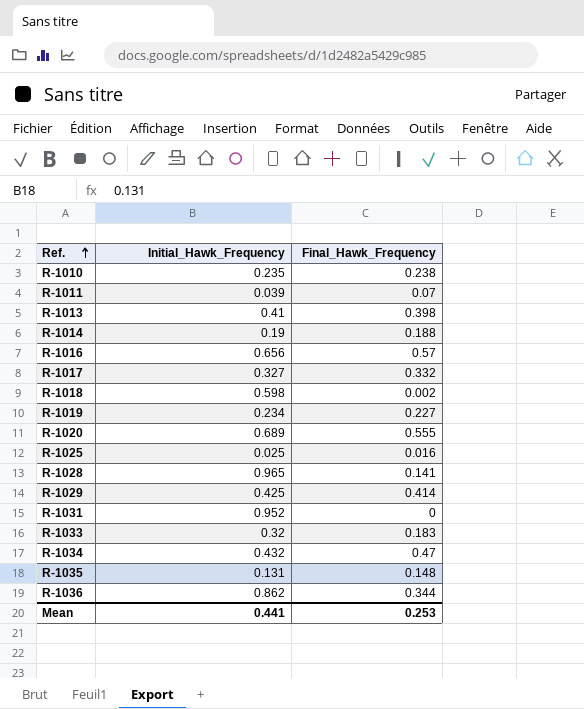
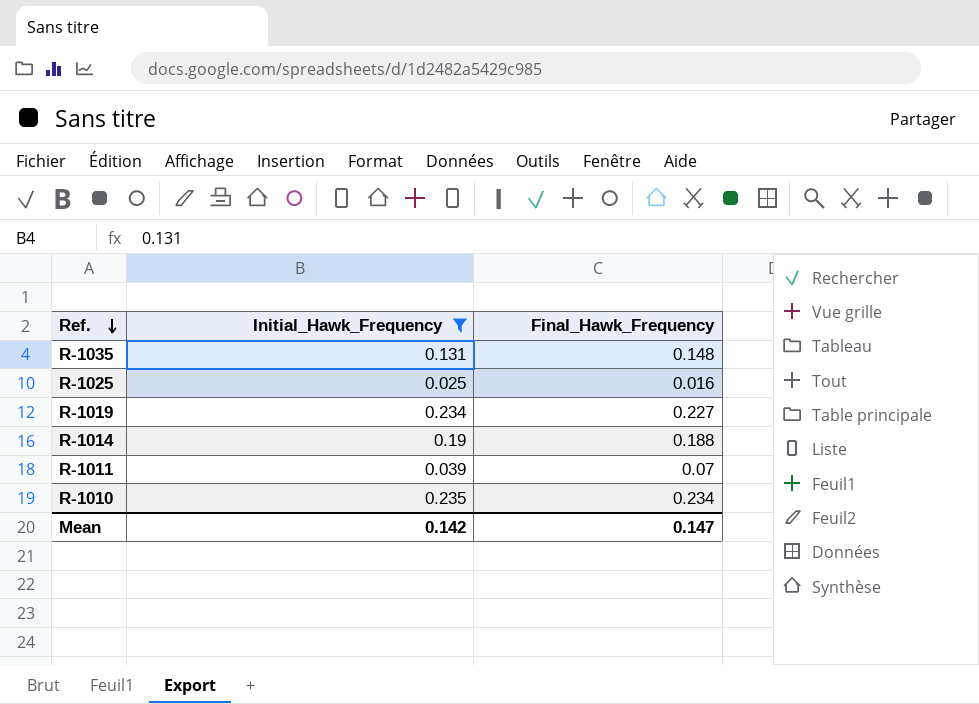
filter: none -> Initial_Hawk_Frequency <= 0.235
row order: Ref. ascending -> Ref. descending
R-1010 | Final_Hawk_Frequency: 0.238 -> 0.234
Mean | Initial_Hawk_Frequency: 0.441 -> 0.142
Mean | Final_Hawk_Frequency: 0.253 -> 0.147

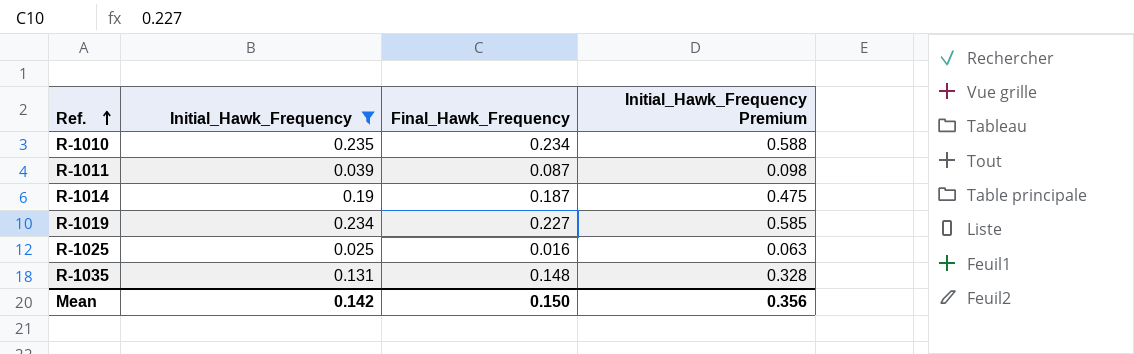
row order: Ref. descending -> Ref. ascending
column Initial_Hawk_Frequency Premium | formula: none -> [Initial_Hawk_Frequency] * 2.5
R-1011 | Final_Hawk_Frequency: 0.07 -> 0.087
R-1014 | Final_Hawk_Frequency: 0.188 -> 0.187
Mean | Final_Hawk_Frequency: 0.147 -> 0.150

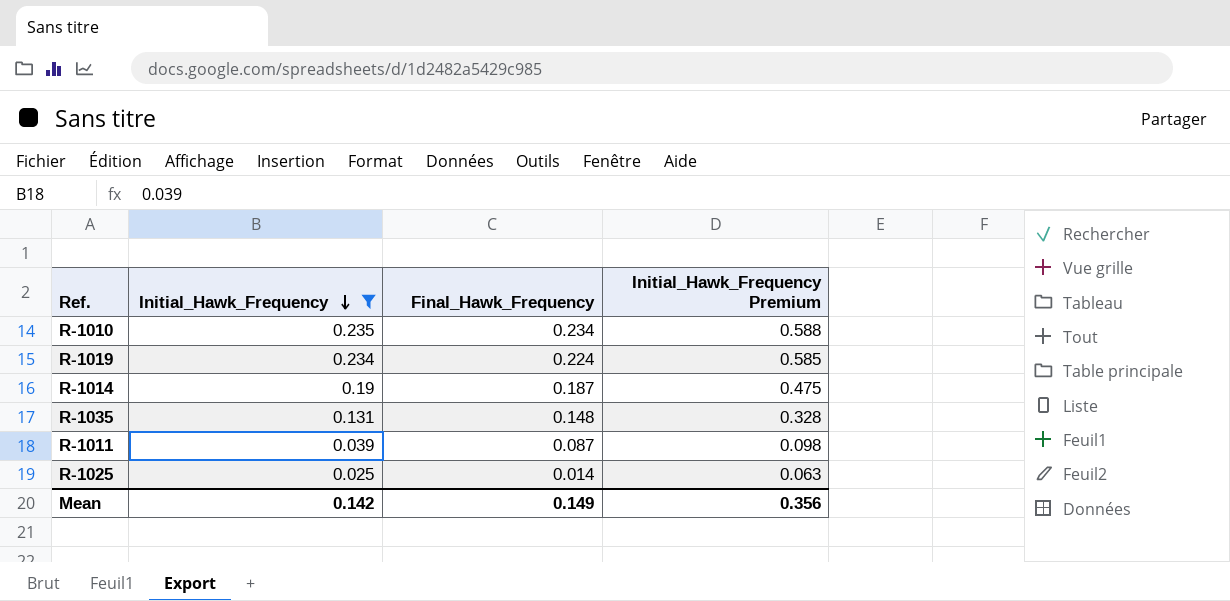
row order: Ref. ascending -> Initial_Hawk_Frequency descending
R-1019 | Final_Hawk_Frequency: 0.227 -> 0.224
R-1025 | Final_Hawk_Frequency: 0.016 -> 0.014
Mean | Final_Hawk_Frequency: 0.150 -> 0.149

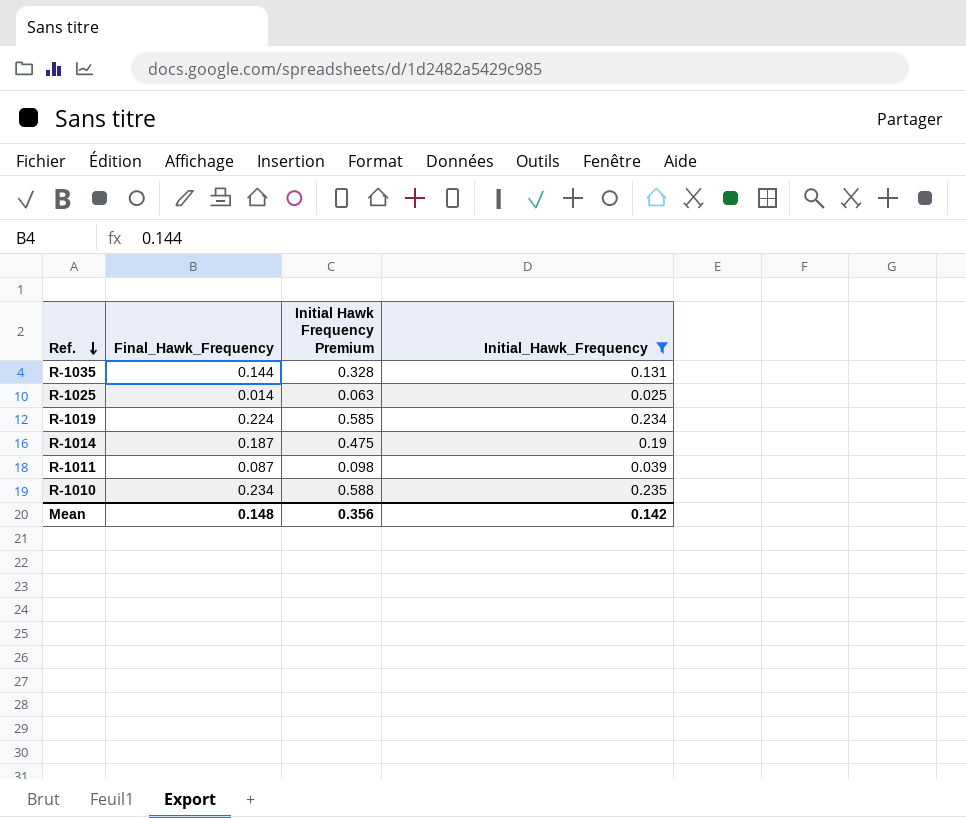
row order: Initial_Hawk_Frequency descending -> Ref. descending
column name: Initial_Hawk_Frequency Premium -> Initial Hawk Frequency Premium
column Initial_Hawk_Frequency | position: 2 -> 4
R-1035 | Final_Hawk_Frequency: 0.148 -> 0.144
Mean | Final_Hawk_Frequency: 0.149 -> 0.148

